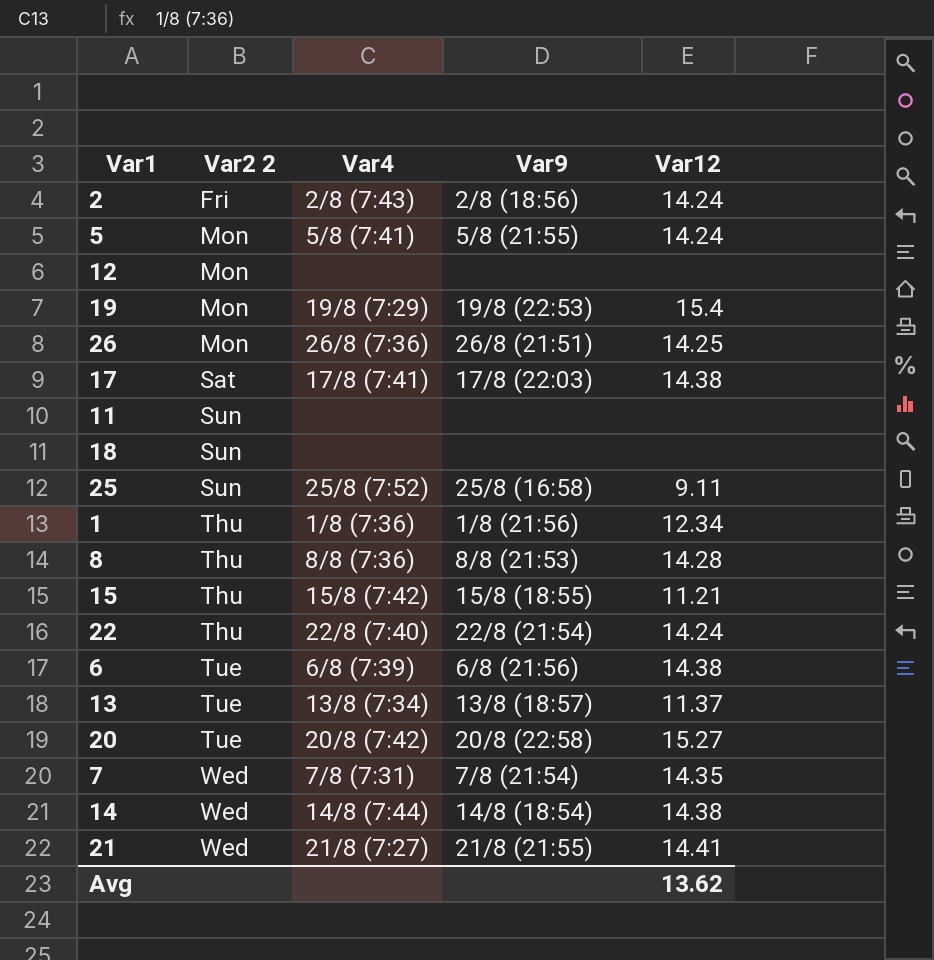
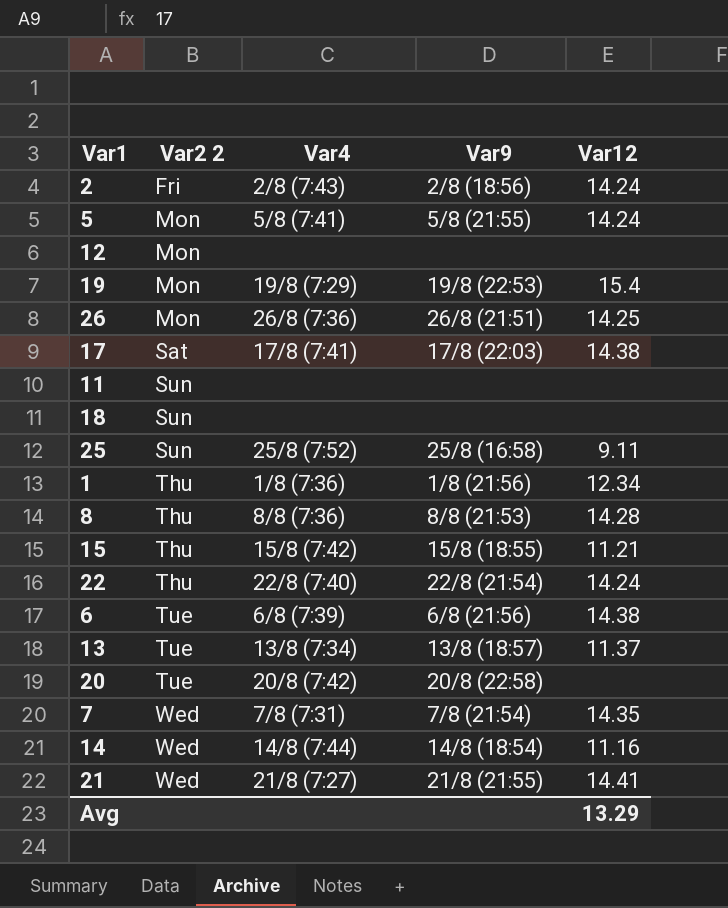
20 | Var12: 15.27 -> none
14 | Var12: 14.38 -> 11.16
Avg | Var12: 13.62 -> 13.29

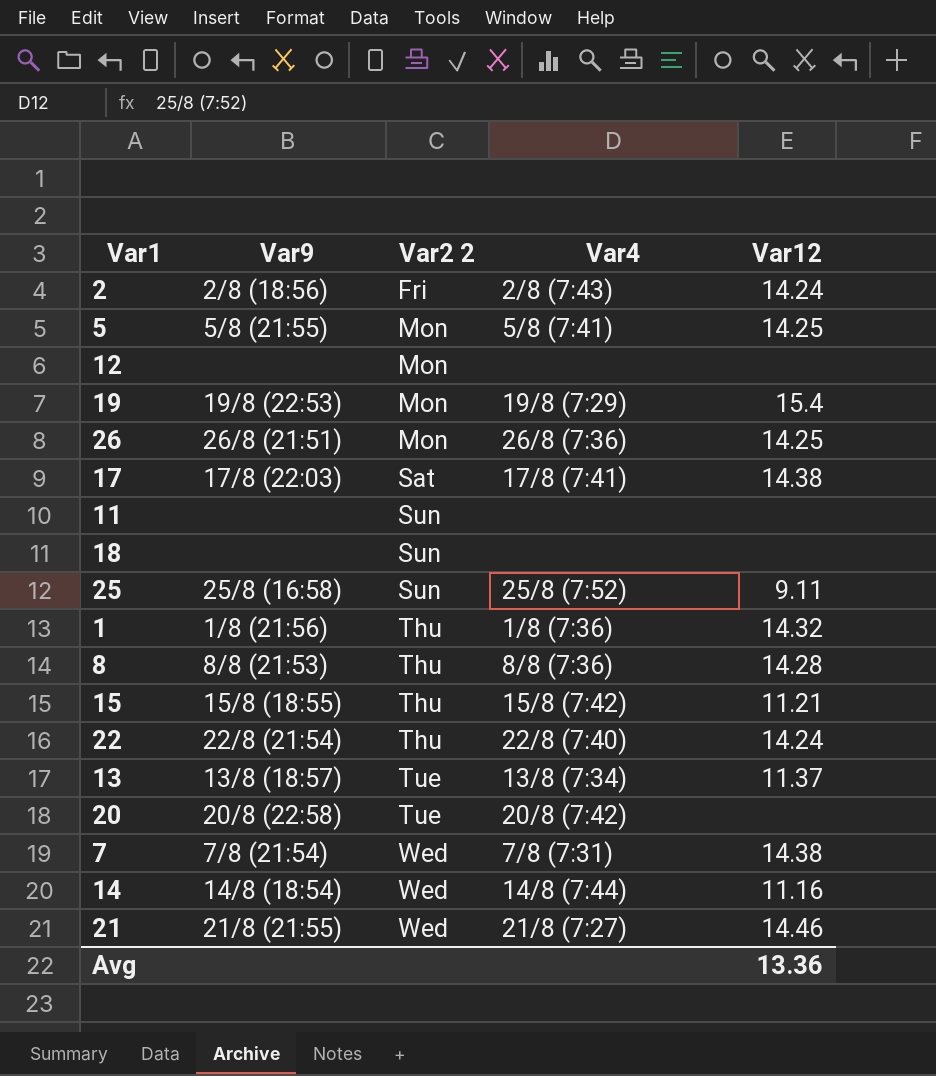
column Var9 | position: 4 -> 2
row 6: Tue | 6/8 (7:39) | 6/8 (21:56) | 14.38 -> none
5 | Var12: 14.24 -> 14.25
1 | Var12: 12.34 -> 14.32
7 | Var12: 14.35 -> 14.38
21 | Var12: 14.41 -> 14.46
Avg | Var12: 13.29 -> 13.36

